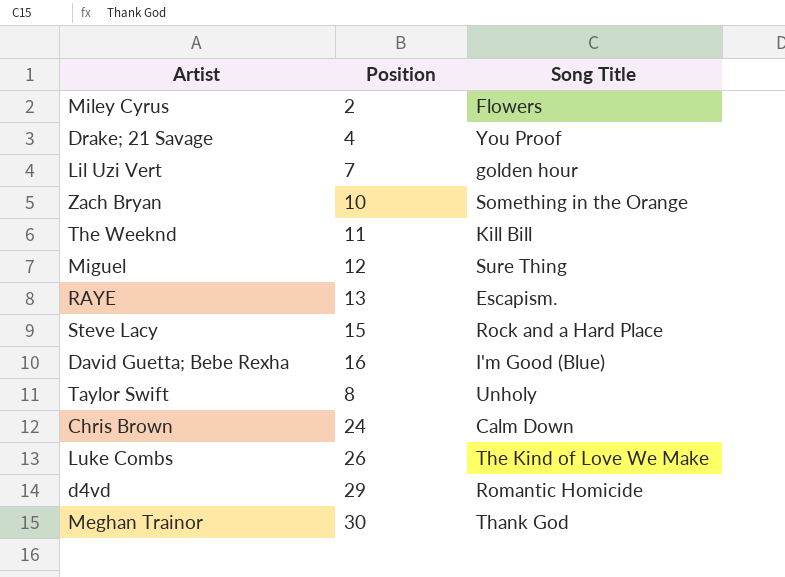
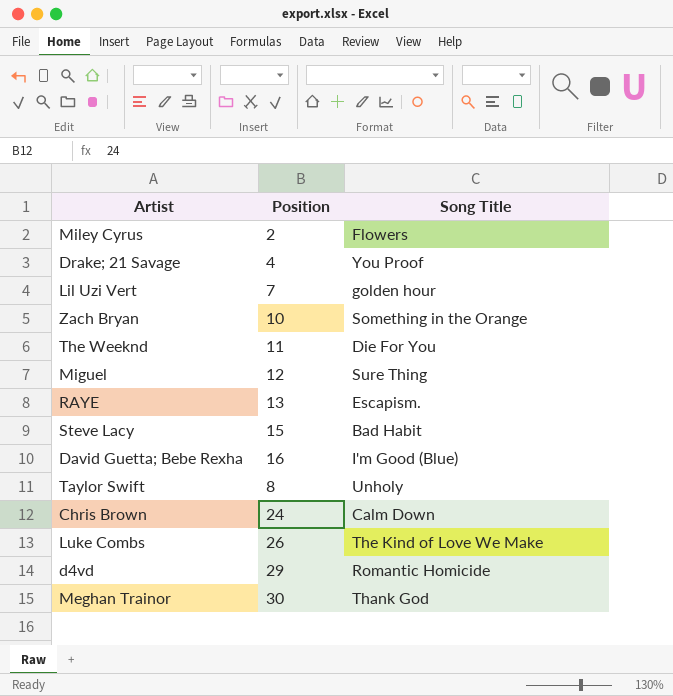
The Weeknd | Song Title: Kill Bill -> Die For You
Steve Lacy | Song Title: Rock and a Hard Place -> Bad Habit

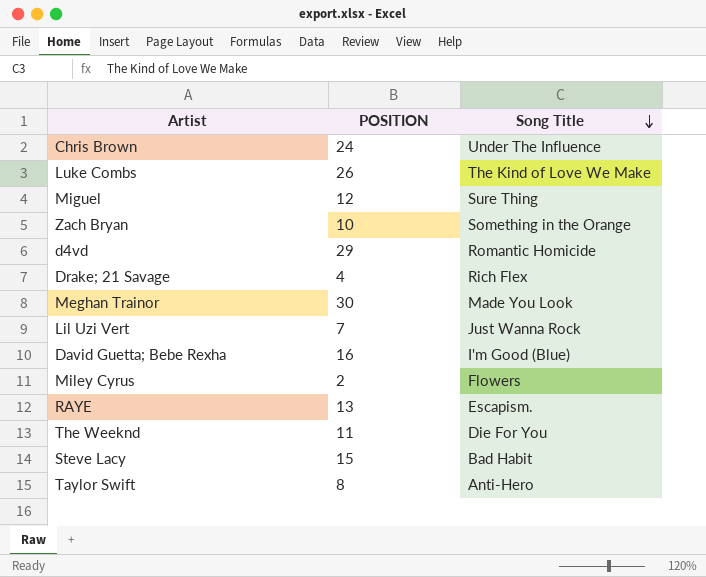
row order: none -> Song Title descending
column name: Position -> POSITION
Chris Brown | Song Title: Calm Down -> Under The Influence
Drake; 21 Savage | Song Title: You Proof -> Rich Flex
Meghan Trainor | Song Title: Thank God -> Made You Look
Lil Uzi Vert | Song Title: golden hour -> Just Wanna Rock
Taylor Swift | Song Title: Unholy -> Anti-Hero

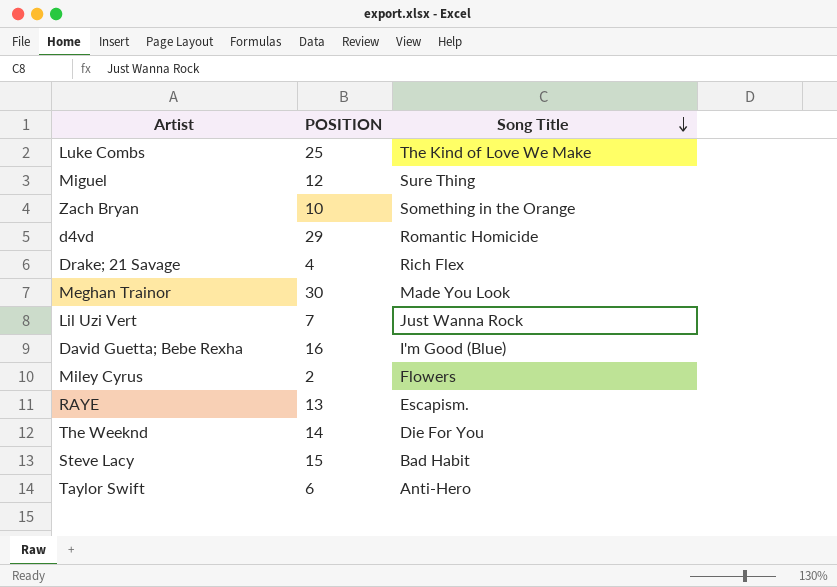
row Chris Brown: 24 | Under The Influence -> none
Luke Combs | POSITION: 26 -> 25
The Weeknd | POSITION: 11 -> 14
Taylor Swift | POSITION: 8 -> 6

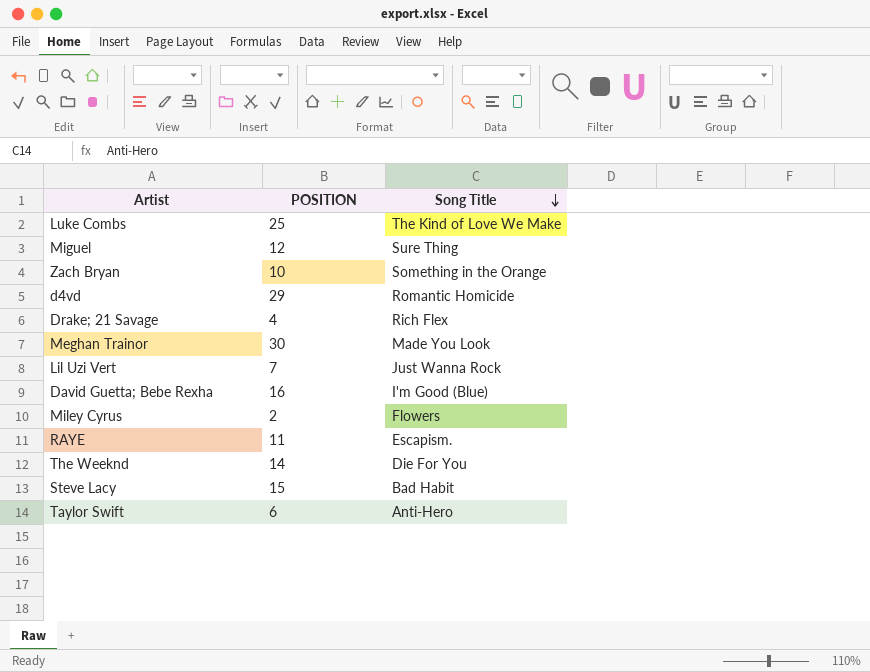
RAYE | POSITION: 13 -> 11

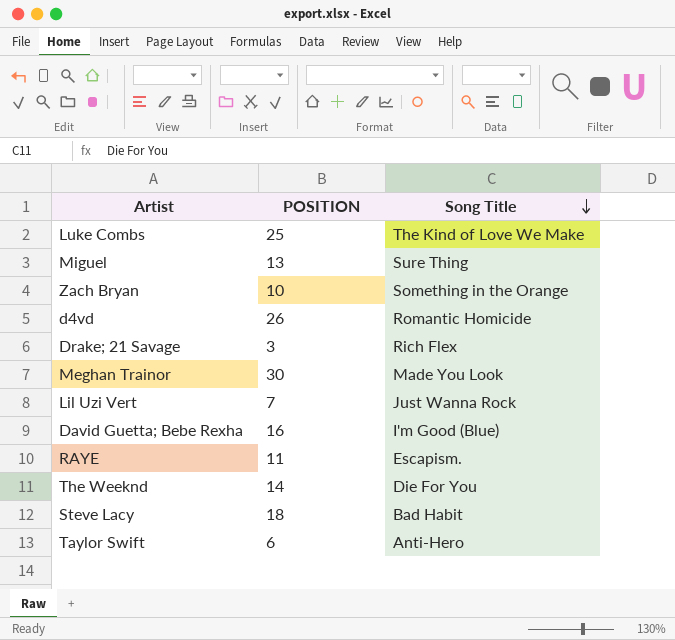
row Miley Cyrus: 2 | Flowers -> none
Miguel | POSITION: 12 -> 13
d4vd | POSITION: 29 -> 26
Drake; 21 Savage | POSITION: 4 -> 3
Steve Lacy | POSITION: 15 -> 18

